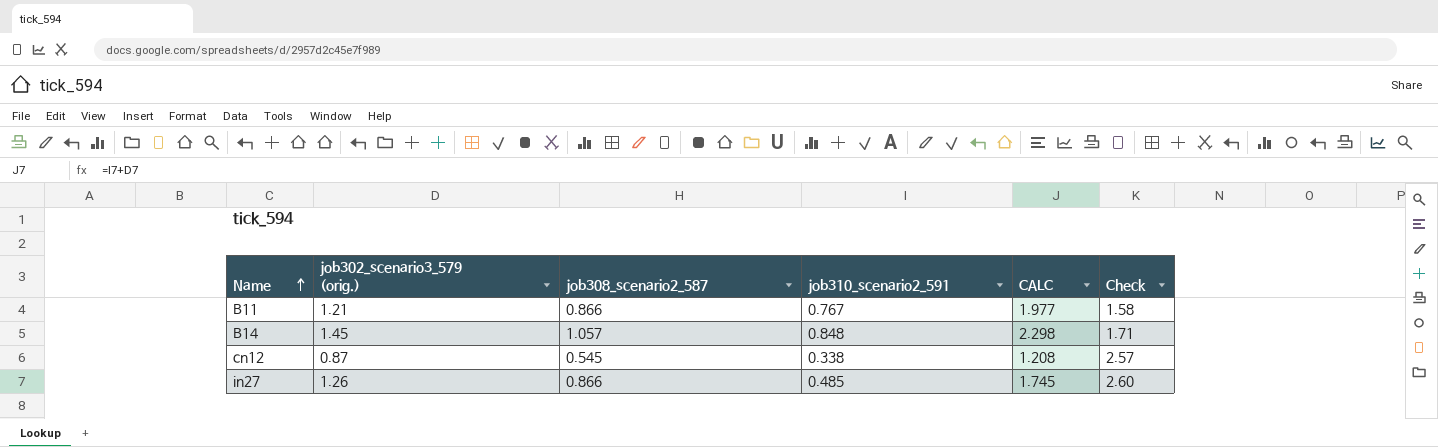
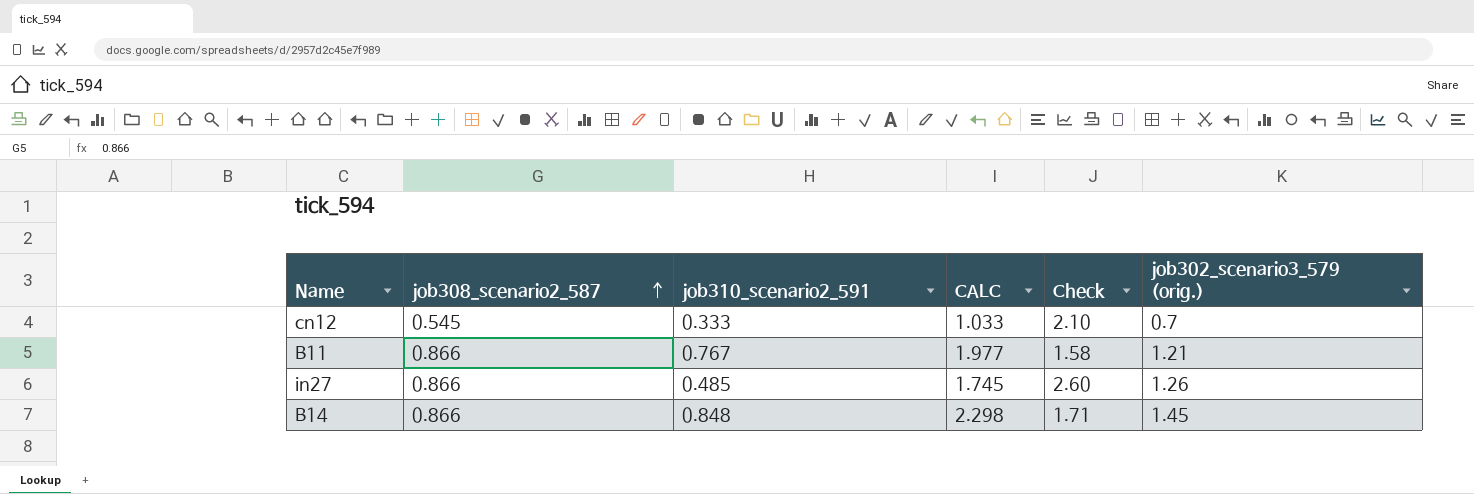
row order: Name ascending -> job308_scenario2_587 ascending
column job302_scenario3_579 (orig.) | position: 2 -> 6
cn12 | job310_scenario2_591: 0.338 -> 0.333
cn12 | CALC: 1.208 -> 1.033
cn12 | Check: 2.57 -> 2.10
cn12 | job302_scenario3_579 (orig.): 0.87 -> 0.7
B14 | job308_scenario2_587: 1.057 -> 0.866

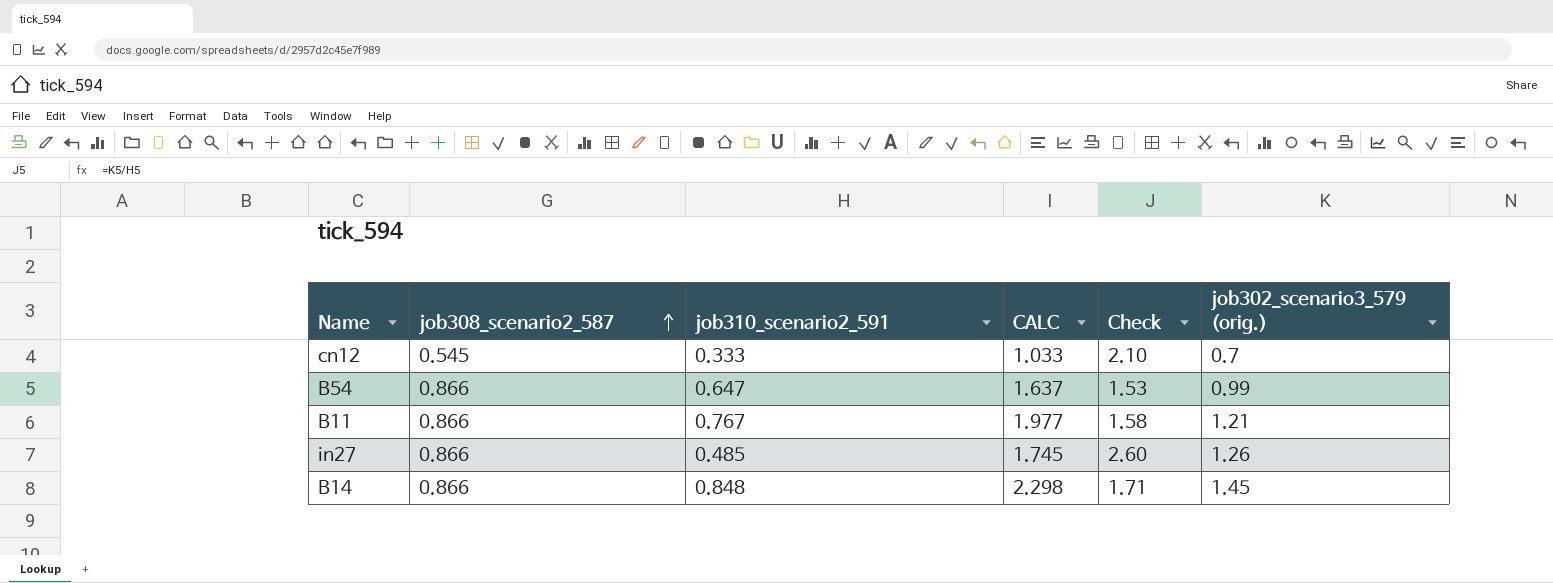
row B54: none -> 0.866 | 0.647 | 1.637 | 1.53 | 0.99

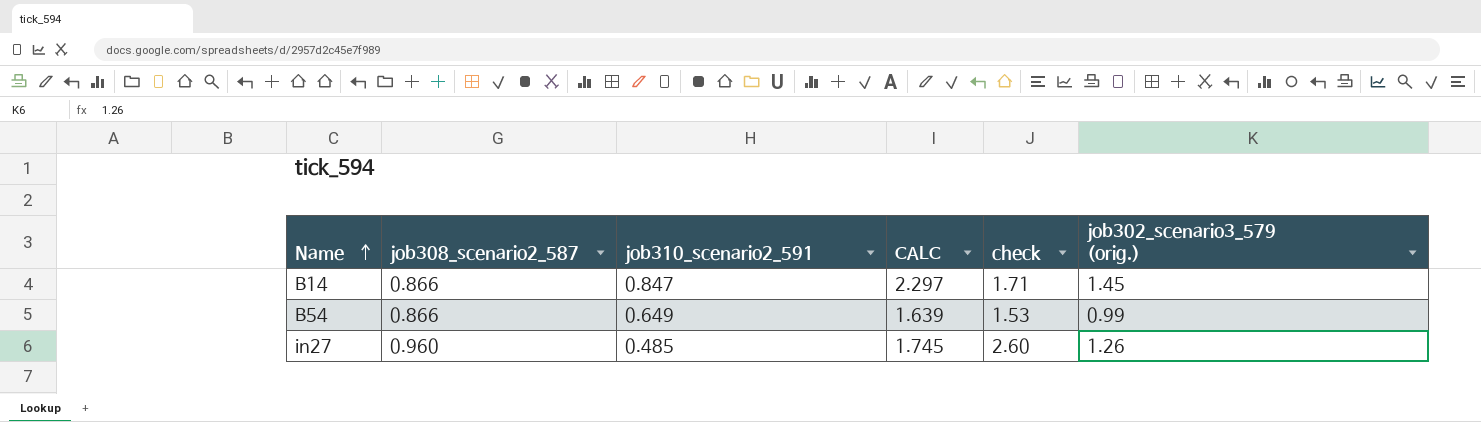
row order: job308_scenario2_587 ascending -> Name ascending
column name: Check -> check
row cn12: 0.545 | 0.333 | 1.033 | 2.10 | 0.7 -> none
row B11: 0.866 | 0.767 | 1.977 | 1.58 | 1.21 -> none
B14 | job310_scenario2_591: 0.848 -> 0.847
B14 | CALC: 2.298 -> 2.297
B54 | job310_scenario2_591: 0.647 -> 0.649
B54 | CALC: 1.637 -> 1.639
in27 | job308_scenario2_587: 0.866 -> 0.960

